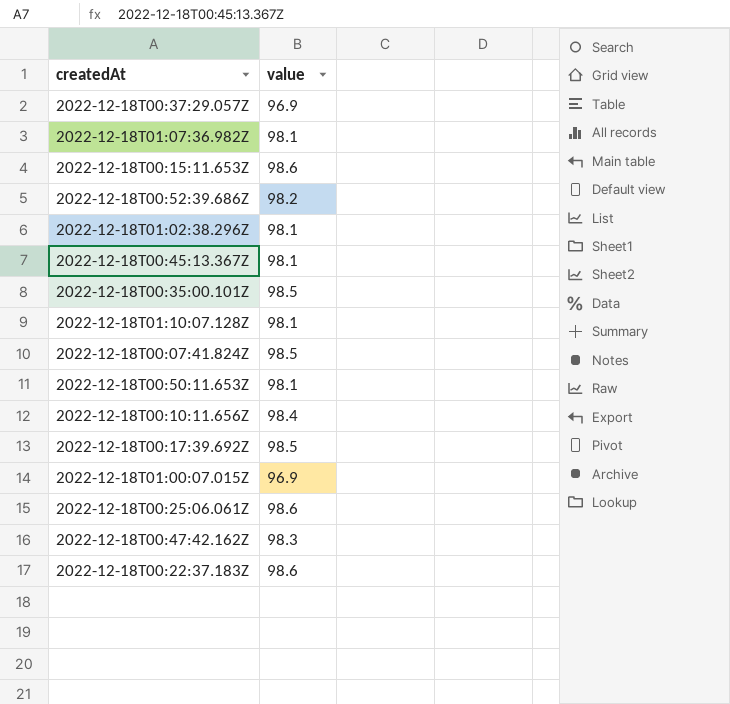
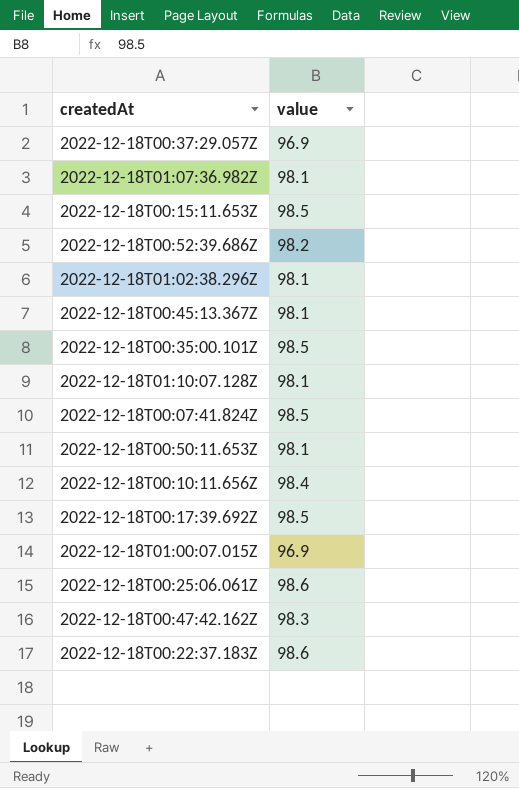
2022-12-18T00:15:11.653Z | value: 98.6 -> 98.5

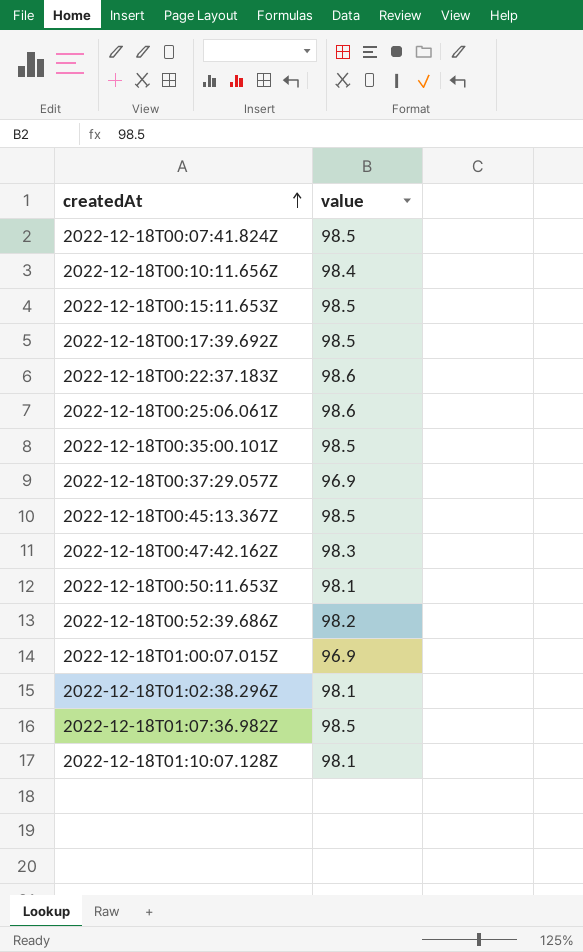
row order: none -> createdAt ascending
2022-12-18T00:45:13.367Z | value: 98.1 -> 98.5
2022-12-18T01:07:36.982Z | value: 98.1 -> 98.5

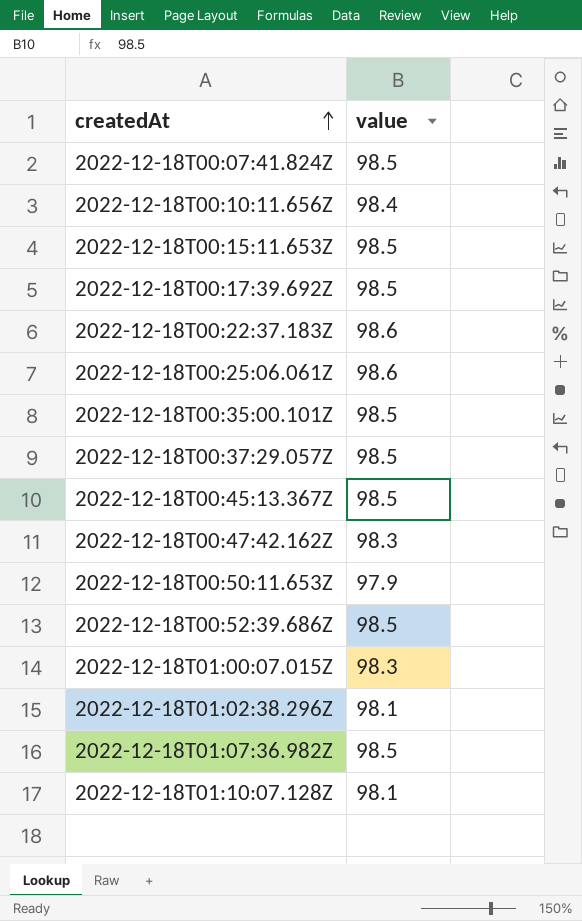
2022-12-18T00:37:29.057Z | value: 96.9 -> 98.5
2022-12-18T00:50:11.653Z | value: 98.1 -> 97.9
2022-12-18T00:52:39.686Z | value: 98.2 -> 98.5
2022-12-18T01:00:07.015Z | value: 96.9 -> 98.3

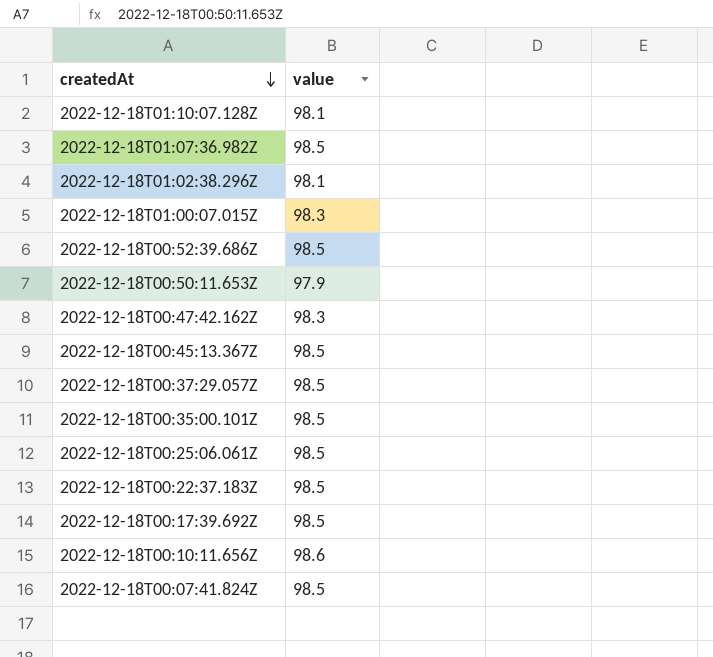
row order: createdAt ascending -> createdAt descending
row 2022-12-18T00:15:11.653Z: 98.5 -> none
2022-12-18T00:25:06.061Z | value: 98.6 -> 98.5
2022-12-18T00:22:37.183Z | value: 98.6 -> 98.5
2022-12-18T00:10:11.656Z | value: 98.4 -> 98.6

